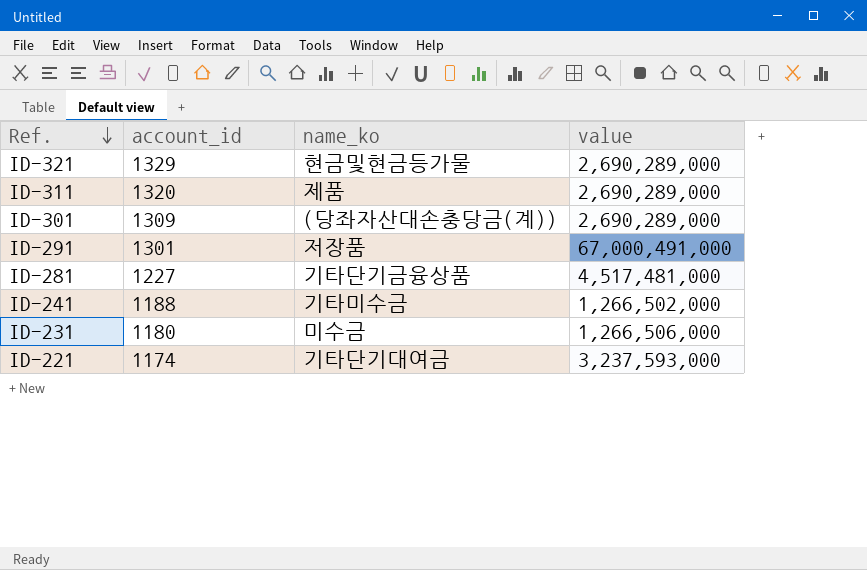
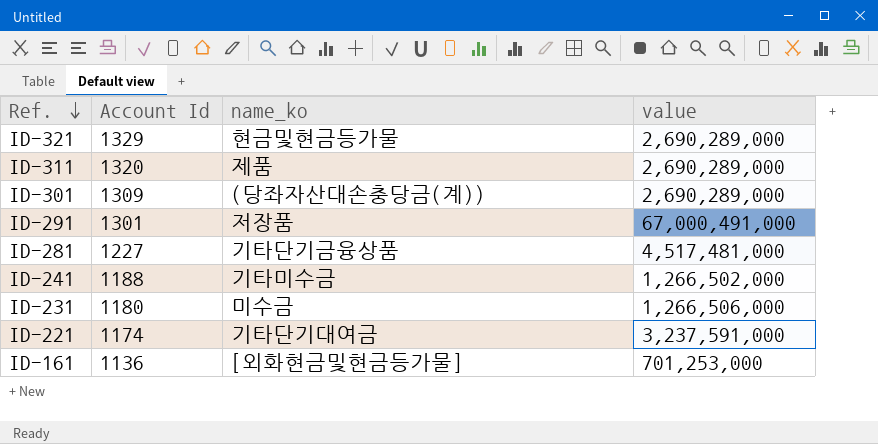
column name: account_id -> Account Id
ID-221 | value: 3,237,593,000 -> 3,237,591,000
row ID-161: none -> 1136 | [외화현금및현금등가물] | 701,253,000

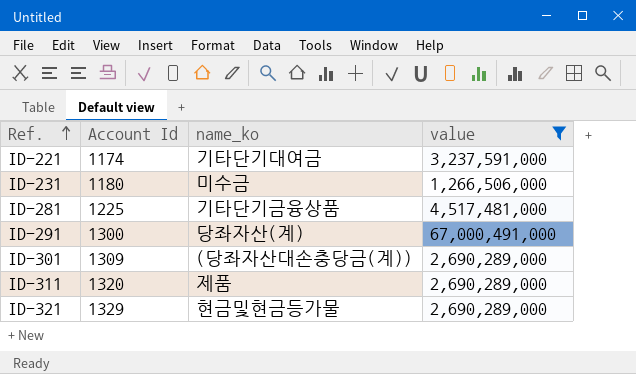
filter: none -> value >= 1,266,506,000
row order: Ref. descending -> Ref. ascending
ID-281 | Account Id: 1227 -> 1225
ID-291 | Account Id: 1301 -> 1300
ID-291 | name_ko: 저장품 -> 당좌자산(계)

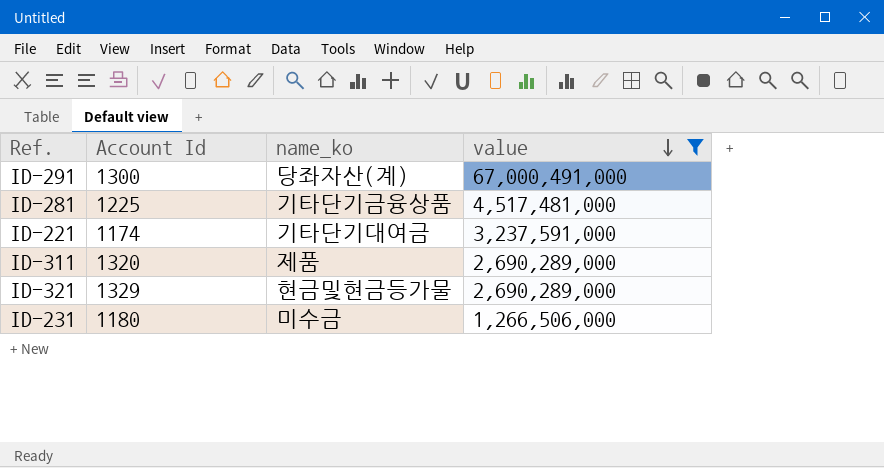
row order: Ref. ascending -> value descending
row ID-301: 1309 | (당좌자산대손충당금(계)) | 2,690,289,000 -> none

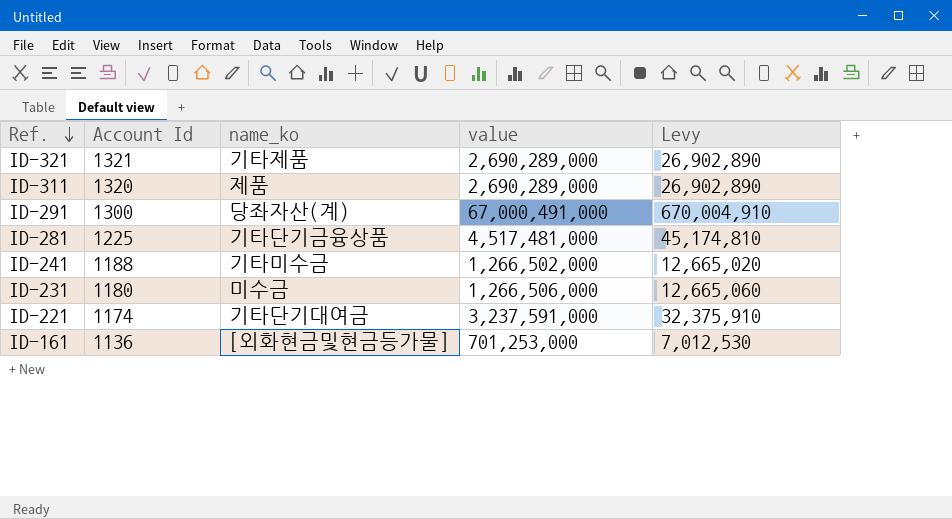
filter: value >= 1,266,506,000 -> none
row order: value descending -> Ref. descending
column Levy | formula: none -> [value] * 0.01
ID-321 | Account Id: 1329 -> 1321
ID-321 | name_ko: 현금및현금등가물 -> 기타제품

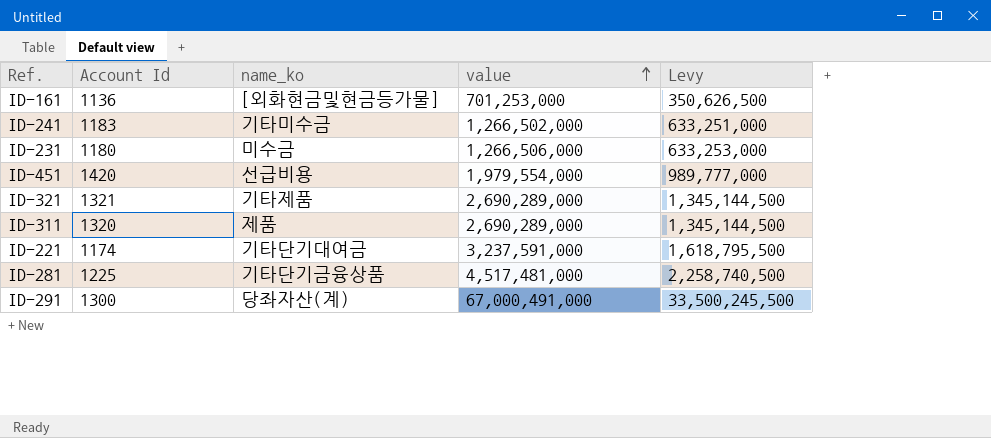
row order: Ref. descending -> value ascending
column Levy | formula: [value] * 0.01 -> [value] * 0.5
ID-241 | Account Id: 1188 -> 1183
row ID-451: none -> 1420 | 선급비용 | 1,979,554,000 | 989,777,000

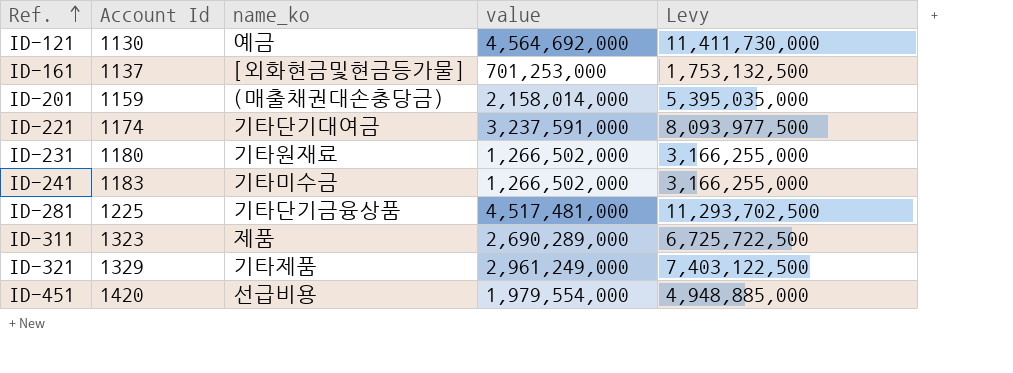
row order: value ascending -> Ref. ascending
column Levy | formula: [value] * 0.5 -> [value] * 2.5
row ID-291: 1300 | 당좌자산(계) | 67,000,491,000 | 33,500,245,500 -> none
row ID-121: none -> 1130 | 예금 | 4,564,692,000 | 11,411,730,000
ID-161 | Account Id: 1136 -> 1137
row ID-201: none -> 1159 | (매출채권대손충당금) | 2,158,014,000 | 5,395,035,000
ID-231 | name_ko: 미수금 -> 기타원재료
ID-231 | value: 1,266,506,000 -> 1,266,502,000
ID-311 | Account Id: 1320 -> 1323
ID-321 | Account Id: 1321 -> 1329
ID-321 | value: 2,690,289,000 -> 2,961,249,000

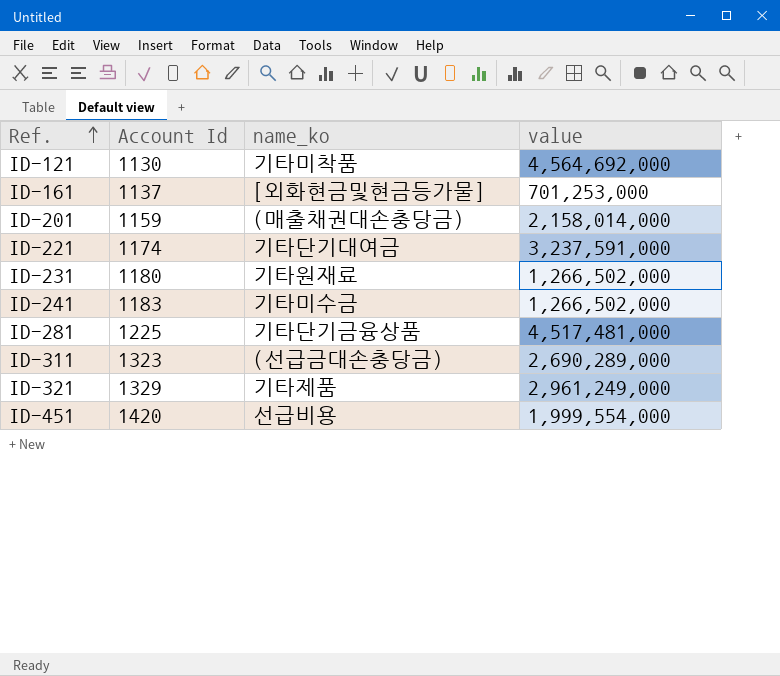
column Levy | formula: [value] * 2.5 -> none
ID-121 | name_ko: 예금 -> 기타미착품
ID-311 | name_ko: 제품 -> (선급금대손충당금)
ID-451 | value: 1,979,554,000 -> 1,999,554,000

